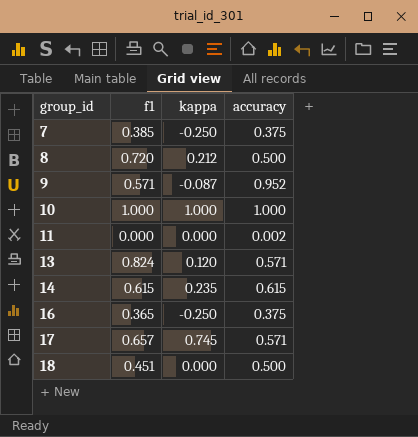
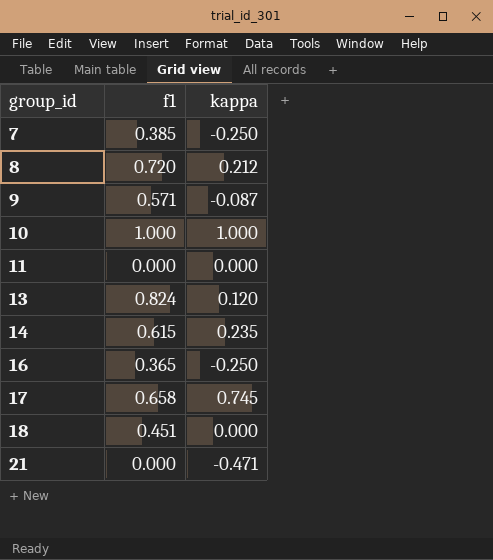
column accuracy | position: 4 -> none
17 | f1: 0.657 -> 0.658
row 21: none -> 0.000 | -0.471

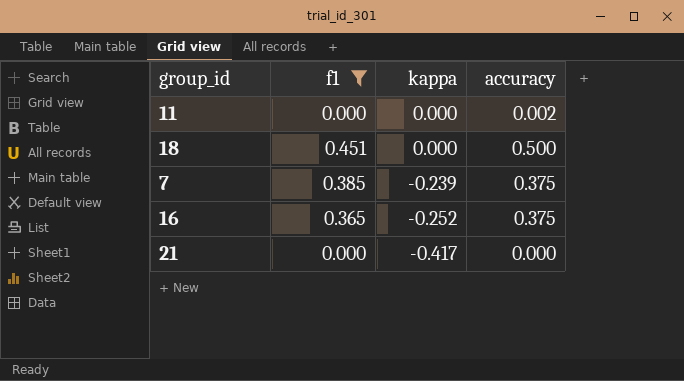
filter: none -> f1 <= 0.451
row order: group_id ascending -> kappa descending
column accuracy | position: none -> 4
7 | kappa: -0.250 -> -0.239
16 | kappa: -0.250 -> -0.252
21 | kappa: -0.471 -> -0.417

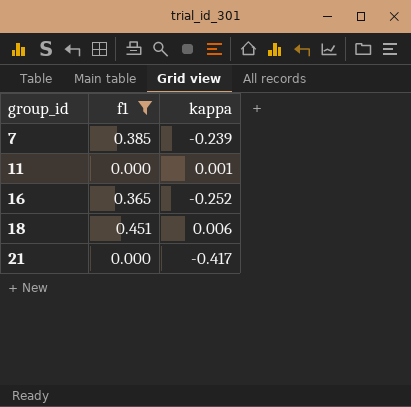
row order: kappa descending -> group_id ascending
column accuracy | position: 4 -> none
11 | kappa: 0.000 -> 0.001
18 | kappa: 0.000 -> 0.006

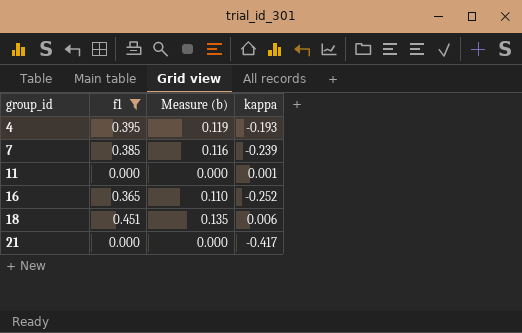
column Measure (b) | formula: none -> [f1] * 0.3
row 4: none -> 0.395 | 0.119 | -0.193

